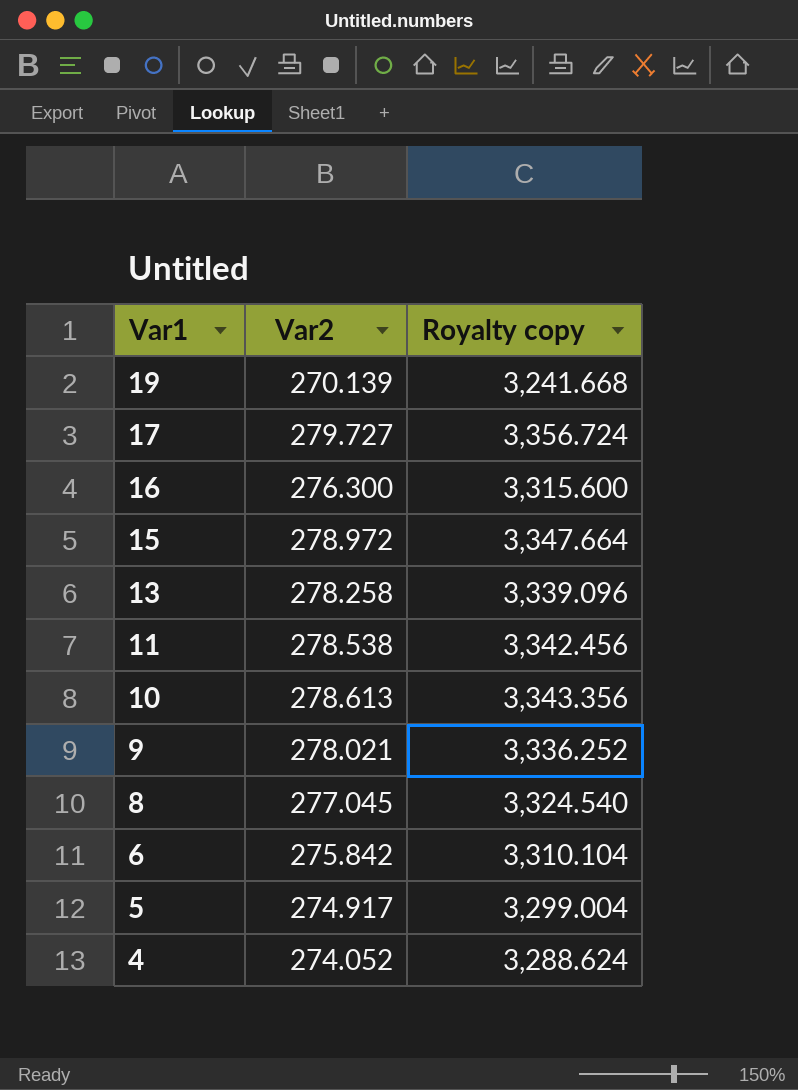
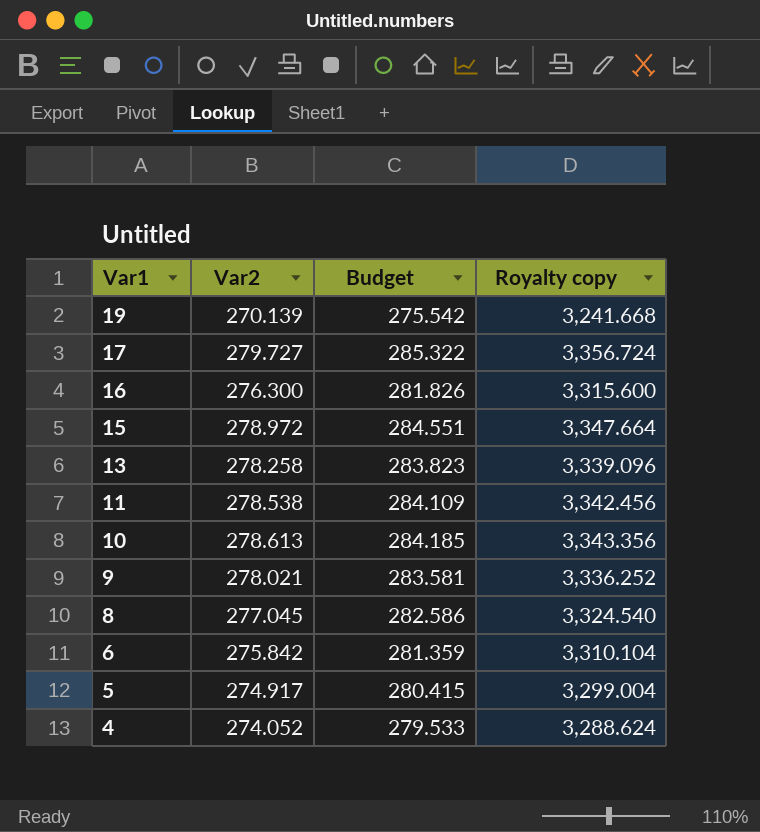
column Budget | formula: none -> [Var2] * 1.02

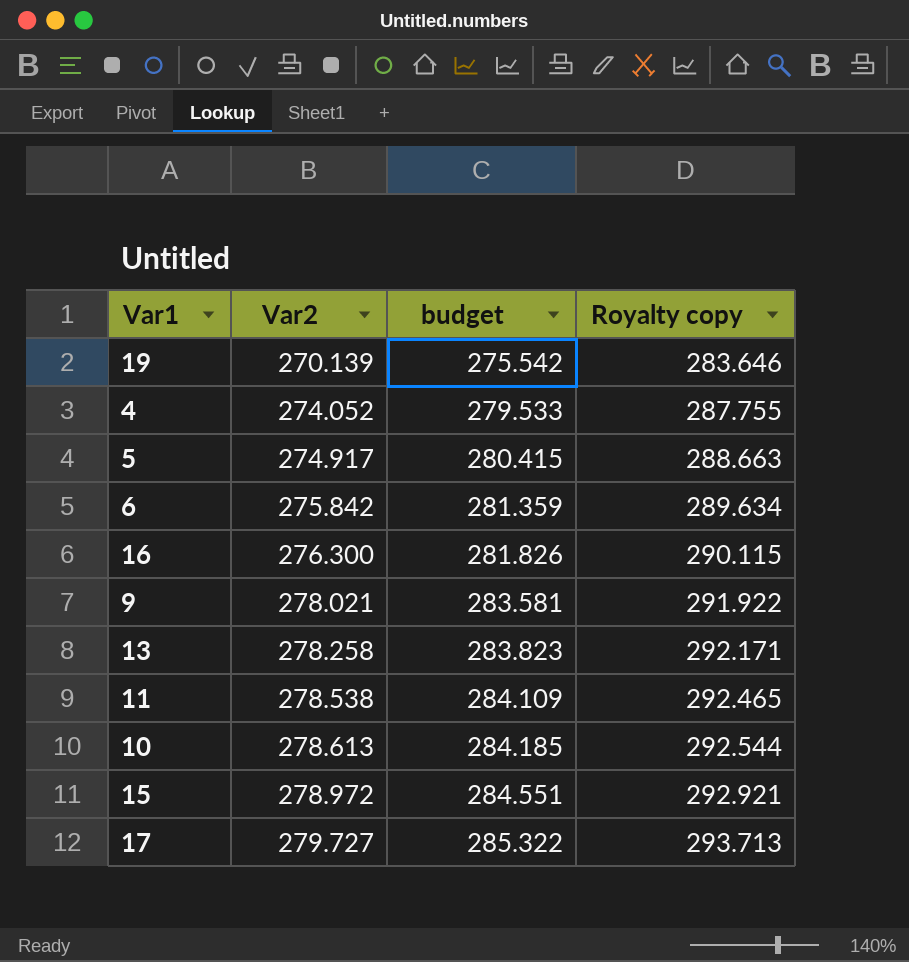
row order: Var1 descending -> Var2 ascending
column name: Budget -> budget
column Royalty copy | formula: [Var2] * 12 -> [Var2] * 1.05
row 8: 277.045 | 282.586 | 3,324.540 -> none

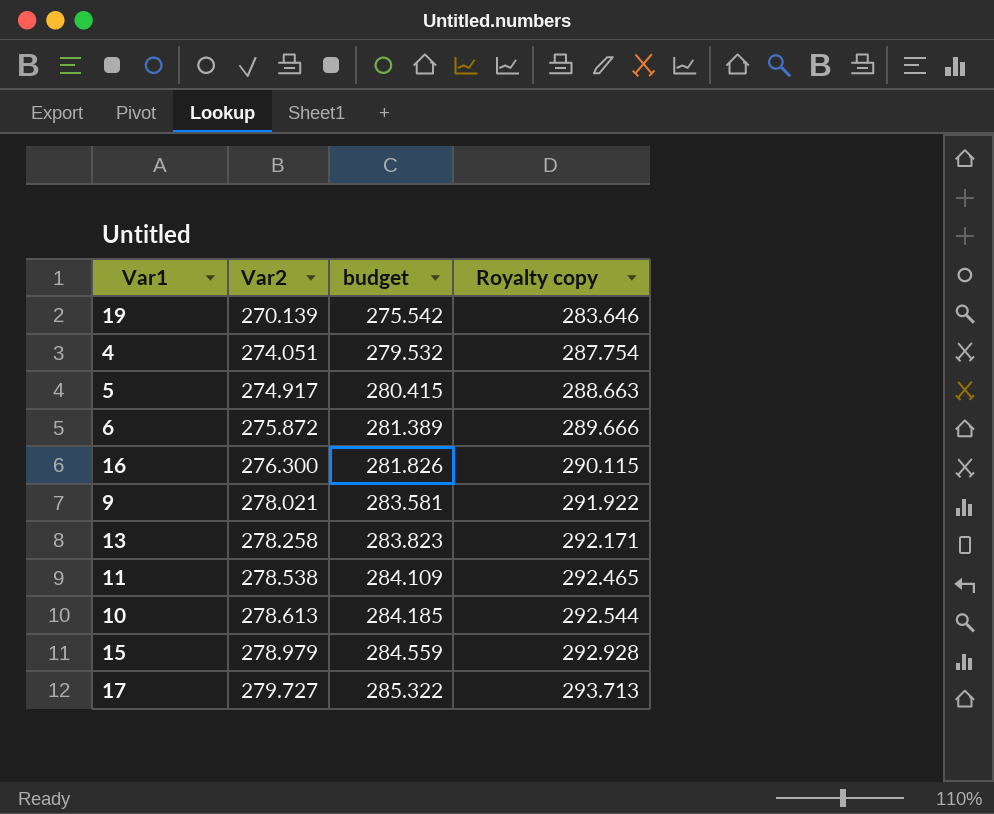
4 | Var2: 274.052 -> 274.051
4 | budget: 279.533 -> 279.532
4 | Royalty copy: 287.755 -> 287.754
6 | Var2: 275.842 -> 275.872
6 | budget: 281.359 -> 281.389
6 | Royalty copy: 289.634 -> 289.666
15 | Var2: 278.972 -> 278.979
15 | budget: 284.551 -> 284.559
15 | Royalty copy: 292.921 -> 292.928

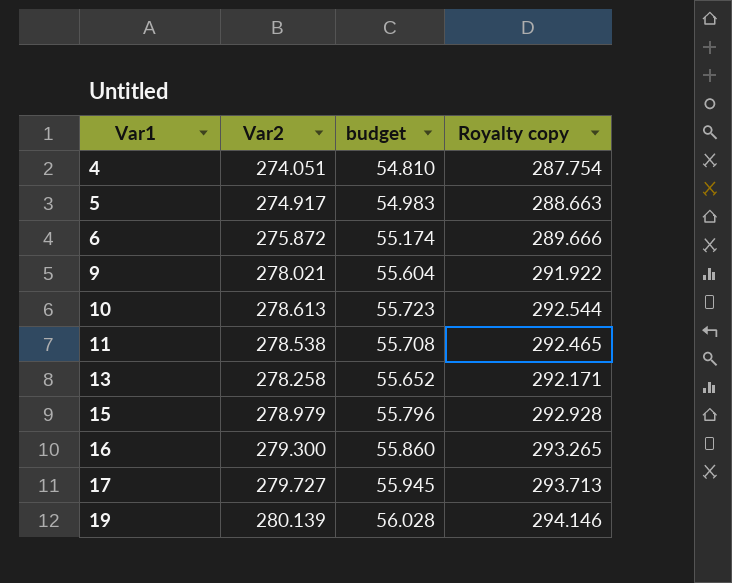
row order: Var2 ascending -> Var1 ascending
column budget | formula: [Var2] * 1.02 -> [Var2] * 0.2
16 | Var2: 276.300 -> 279.300
16 | Royalty copy: 290.115 -> 293.265
19 | Var2: 270.139 -> 280.139
19 | Royalty copy: 283.646 -> 294.146

